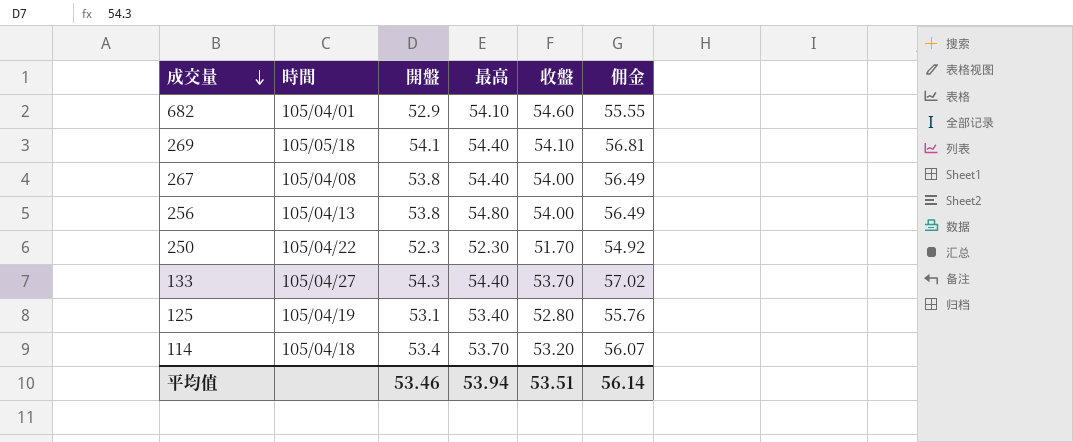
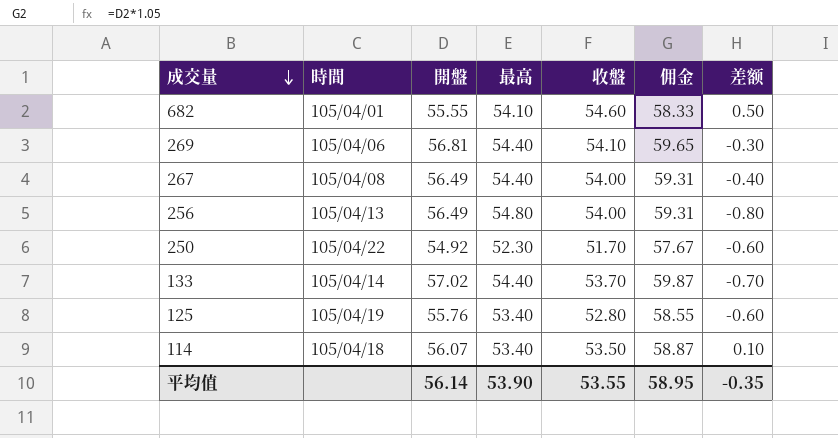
column 差额 | formula: none -> [收盤] - [最高]
682 | 開盤: 52.9 -> 55.55
682 | 佣金: 55.55 -> 58.33
269 | 時間: 105/05/18 -> 105/04/06
269 | 開盤: 54.1 -> 56.81
269 | 佣金: 56.81 -> 59.65
267 | 開盤: 53.8 -> 56.49
267 | 佣金: 56.49 -> 59.31
256 | 開盤: 53.8 -> 56.49
256 | 佣金: 56.49 -> 59.31
250 | 開盤: 52.3 -> 54.92
250 | 佣金: 54.92 -> 57.67
133 | 時間: 105/04/27 -> 105/04/14
133 | 開盤: 54.3 -> 57.02
133 | 佣金: 57.02 -> 59.87
125 | 開盤: 53.1 -> 55.76
125 | 佣金: 55.76 -> 58.55
114 | 開盤: 53.4 -> 56.07
114 | 最高: 53.70 -> 53.40
114 | 收盤: 53.20 -> 53.50
114 | 佣金: 56.07 -> 58.87
平均值 | 開盤: 53.46 -> 56.14
平均值 | 最高: 53.94 -> 53.90
平均值 | 收盤: 53.51 -> 53.55
平均值 | 佣金: 56.14 -> 58.95

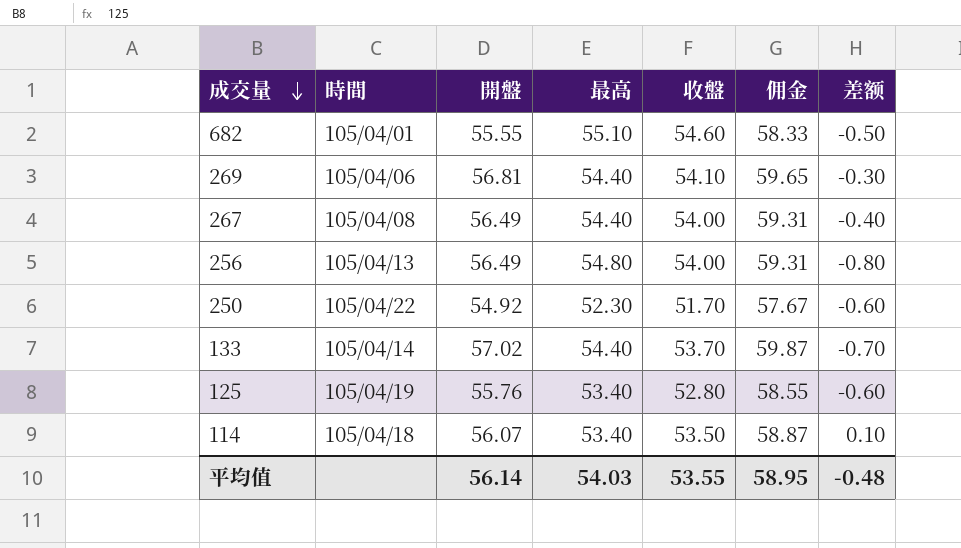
682 | 最高: 54.10 -> 55.10
682 | 差额: 0.50 -> -0.50
平均值 | 最高: 53.90 -> 54.03
平均值 | 差额: -0.35 -> -0.48

